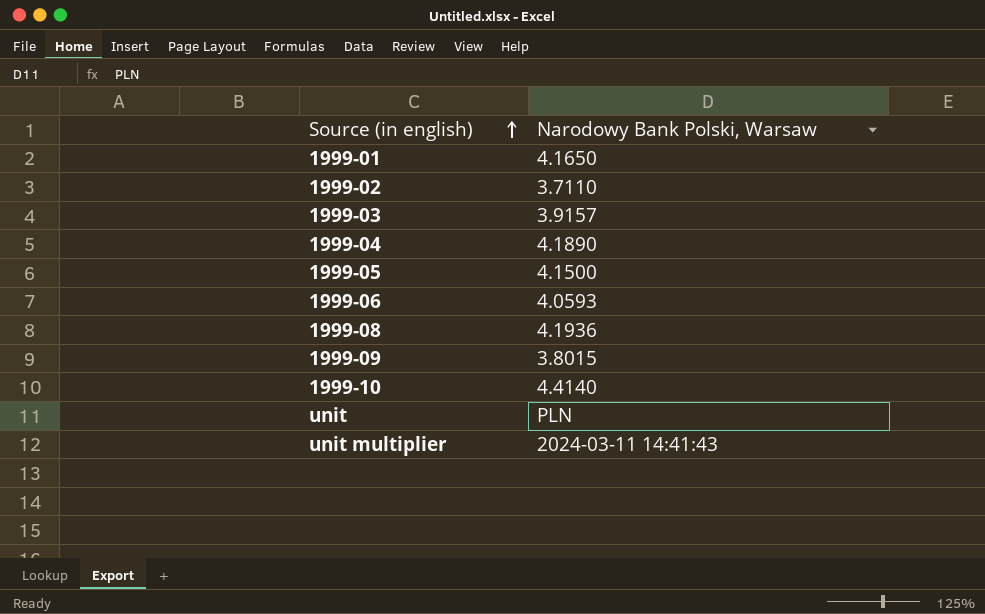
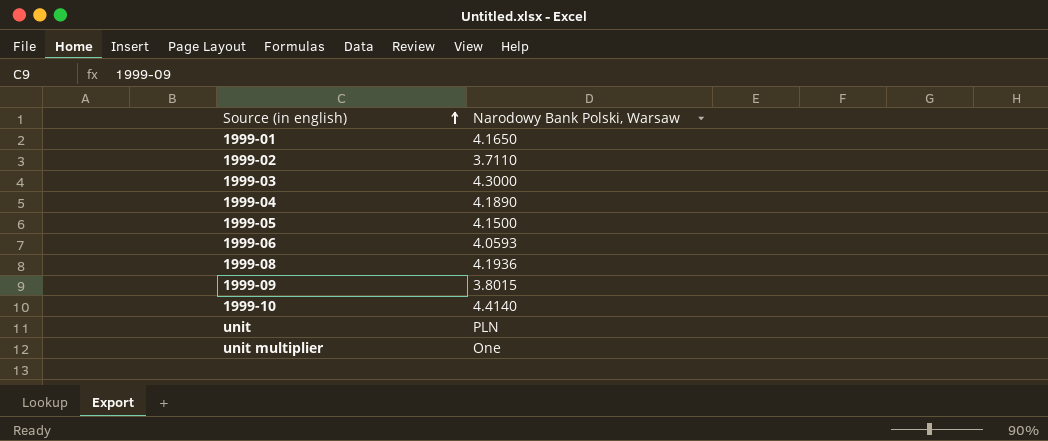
1999-03 | Narodowy Bank Polski, Warsaw: 3.9157 -> 4.3000
unit multiplier | Narodowy Bank Polski, Warsaw: 2024-03-11 14:41:43 -> One

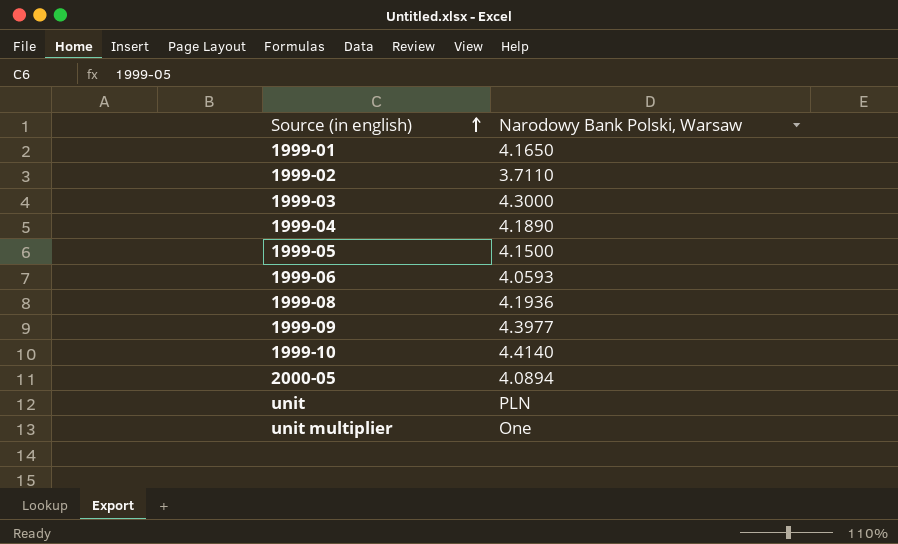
1999-09 | Narodowy Bank Polski, Warsaw: 3.8015 -> 4.3977
row 2000-05: none -> 4.0894

